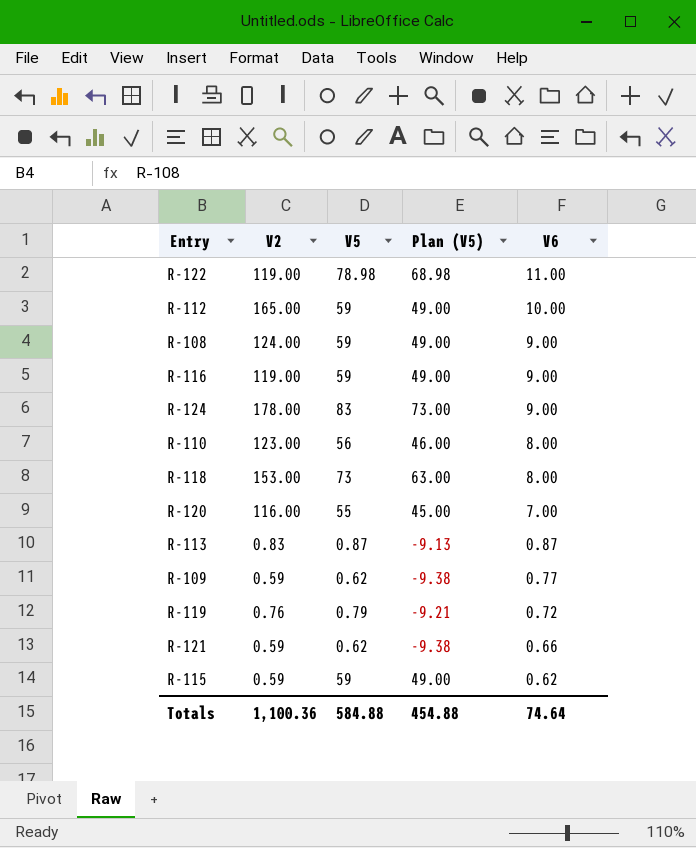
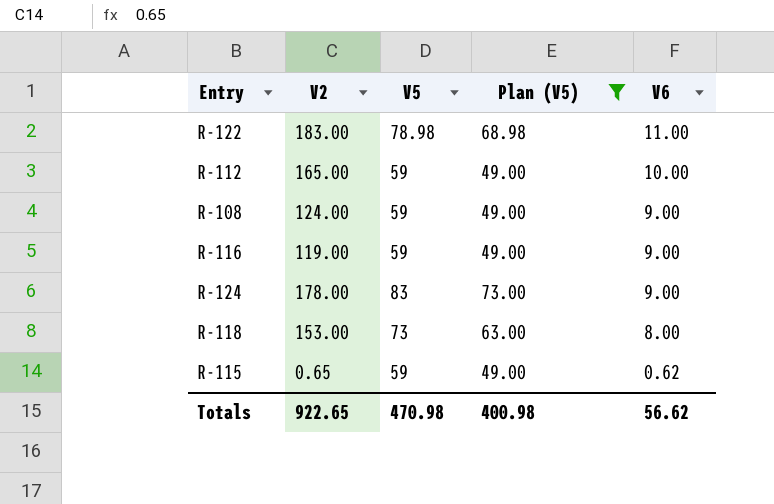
filter: none -> Plan (V5) >= 49.00
R-122 | V2: 119.00 -> 183.00
R-115 | V2: 0.59 -> 0.65
Totals | V2: 1,100.36 -> 922.65
Totals | V5: 584.88 -> 470.98
Totals | Plan (V5): 454.88 -> 400.98
Totals | V6: 74.64 -> 56.62

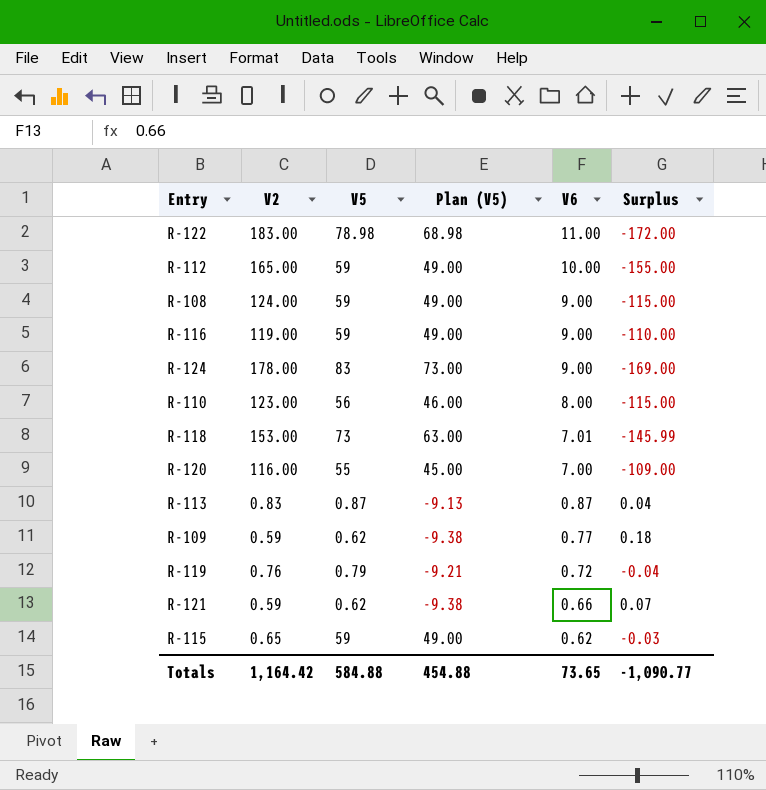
filter: Plan (V5) >= 49.00 -> none
column Surplus | formula: none -> [V6] - [V2]
R-118 | V6: 8.00 -> 7.01
Totals | V2: 922.65 -> 1,164.42
Totals | V5: 470.98 -> 584.88
Totals | Plan (V5): 400.98 -> 454.88
Totals | V6: 56.62 -> 73.65

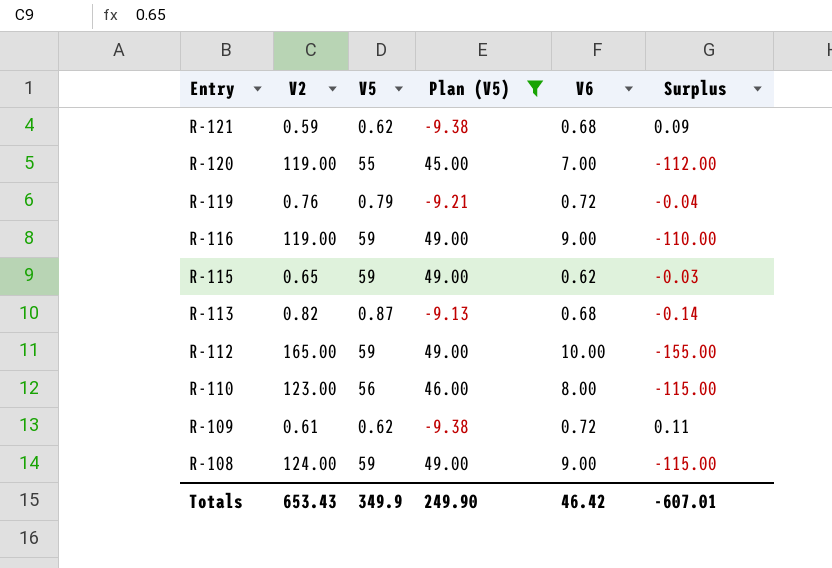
filter: none -> Plan (V5) <= 49.00
row order: V6 descending -> Entry descending
R-121 | V6: 0.66 -> 0.68
R-121 | Surplus: 0.07 -> 0.09
R-120 | V2: 116.00 -> 119.00
R-120 | Surplus: -109.00 -> -112.00
R-113 | V2: 0.83 -> 0.82
R-113 | V6: 0.87 -> 0.68
R-113 | Surplus: 0.04 -> -0.14
R-109 | V2: 0.59 -> 0.61
R-109 | V6: 0.77 -> 0.72
R-109 | Surplus: 0.18 -> 0.11
Totals | V2: 1,164.42 -> 653.43
Totals | V5: 584.88 -> 349.9
Totals | Plan (V5): 454.88 -> 249.90
Totals | V6: 73.65 -> 46.42
Totals | Surplus: -1,090.77 -> -607.01

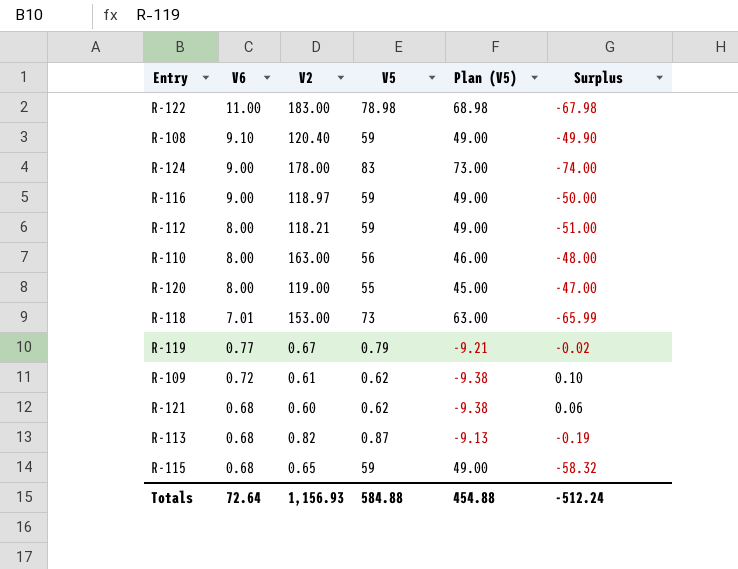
filter: Plan (V5) <= 49.00 -> none
row order: Entry descending -> V6 descending
column V6 | position: 5 -> 2
column Surplus | formula: [V6] - [V2] -> [V6] - [V5]
R-108 | V6: 9.00 -> 9.10
R-108 | V2: 124.00 -> 120.40
R-116 | V2: 119.00 -> 118.97
R-112 | V6: 10.00 -> 8.00
R-112 | V2: 165.00 -> 118.21
R-110 | V2: 123.00 -> 163.00
R-120 | V6: 7.00 -> 8.00
R-119 | V6: 0.72 -> 0.77
R-119 | V2: 0.76 -> 0.67
R-121 | V2: 0.59 -> 0.60
R-115 | V6: 0.62 -> 0.68
Totals | V6: 46.42 -> 72.64
Totals | V2: 653.43 -> 1,156.93
Totals | V5: 349.9 -> 584.88
Totals | Plan (V5): 249.90 -> 454.88
Totals | Surplus: -607.01 -> -512.24

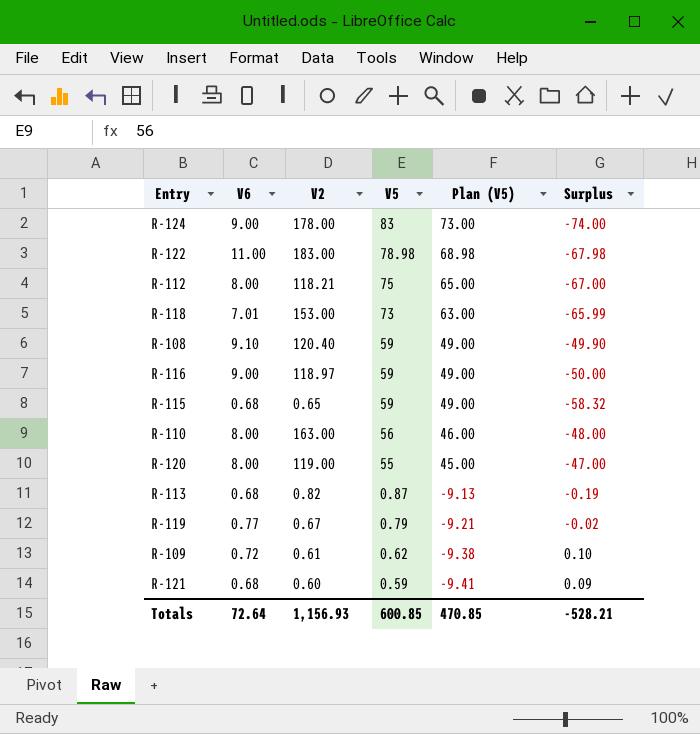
row order: V6 descending -> V5 descending
R-112 | V5: 59 -> 75
R-112 | Plan (V5): 49.00 -> 65.00
R-112 | Surplus: -51.00 -> -67.00
R-121 | V5: 0.62 -> 0.59
R-121 | Plan (V5): -9.38 -> -9.41
R-121 | Surplus: 0.06 -> 0.09
Totals | V5: 584.88 -> 600.85
Totals | Plan (V5): 454.88 -> 470.85
Totals | Surplus: -512.24 -> -528.21

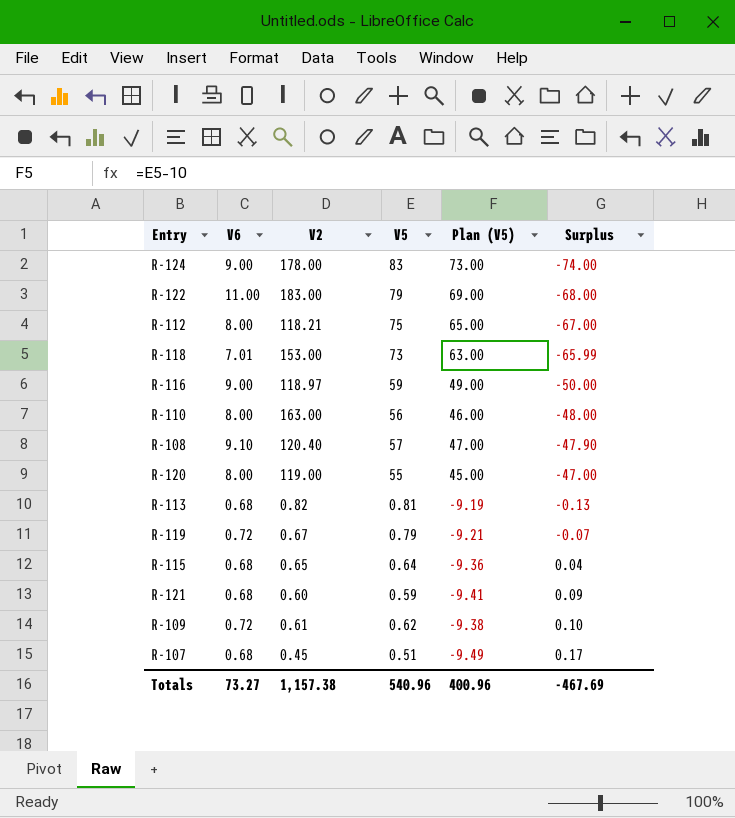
row order: V5 descending -> Surplus ascending
R-122 | V5: 78.98 -> 79
R-122 | Plan (V5): 68.98 -> 69.00
R-122 | Surplus: -67.98 -> -68.00
R-108 | V5: 59 -> 57
R-108 | Plan (V5): 49.00 -> 47.00
R-108 | Surplus: -49.90 -> -47.90
R-113 | V5: 0.87 -> 0.81
R-113 | Plan (V5): -9.13 -> -9.19
R-113 | Surplus: -0.19 -> -0.13
R-119 | V6: 0.77 -> 0.72
R-119 | Surplus: -0.02 -> -0.07
R-115 | V5: 59 -> 0.64
R-115 | Plan (V5): 49.00 -> -9.36
R-115 | Surplus: -58.32 -> 0.04
row R-107: none -> 0.68 | 0.45 | 0.51 | -9.49 | 0.17
Totals | V6: 72.64 -> 73.27
Totals | V2: 1,156.93 -> 1,157.38
Totals | V5: 600.85 -> 540.96
Totals | Plan (V5): 470.85 -> 400.96
Totals | Surplus: -528.21 -> -467.69

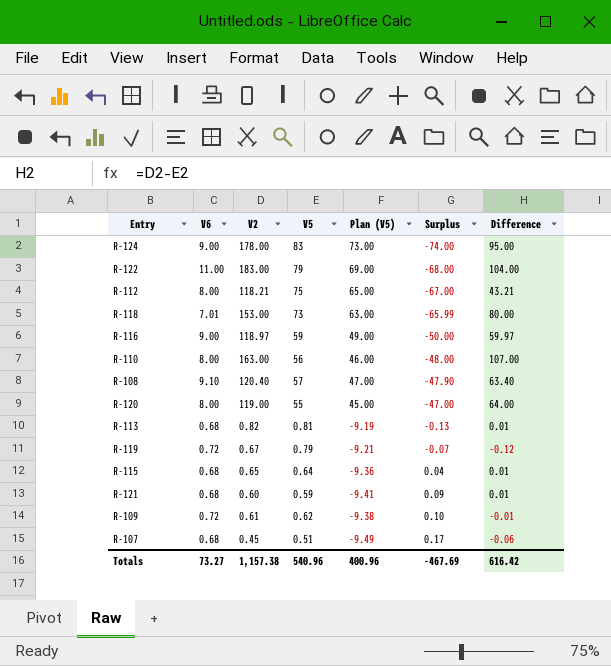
column Difference | formula: none -> [V2] - [V5]

